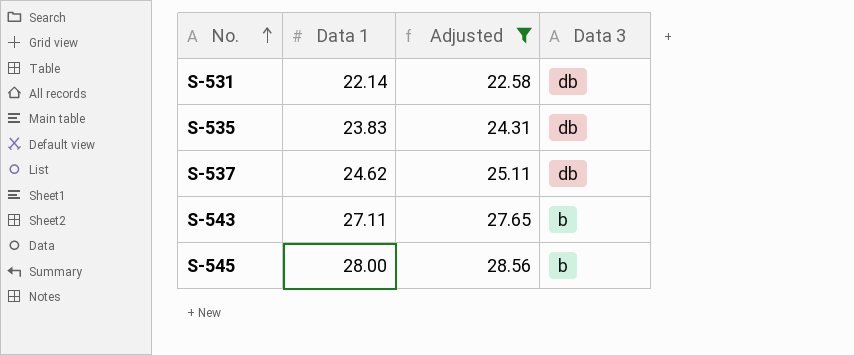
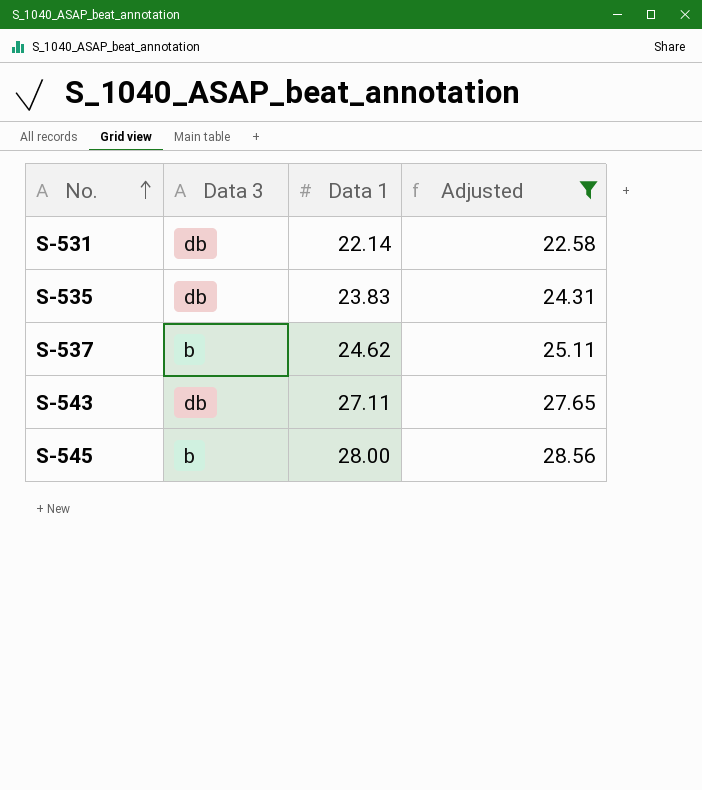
column Data 3 | position: 4 -> 2
S-537 | Data 3: db -> b
S-543 | Data 3: b -> db

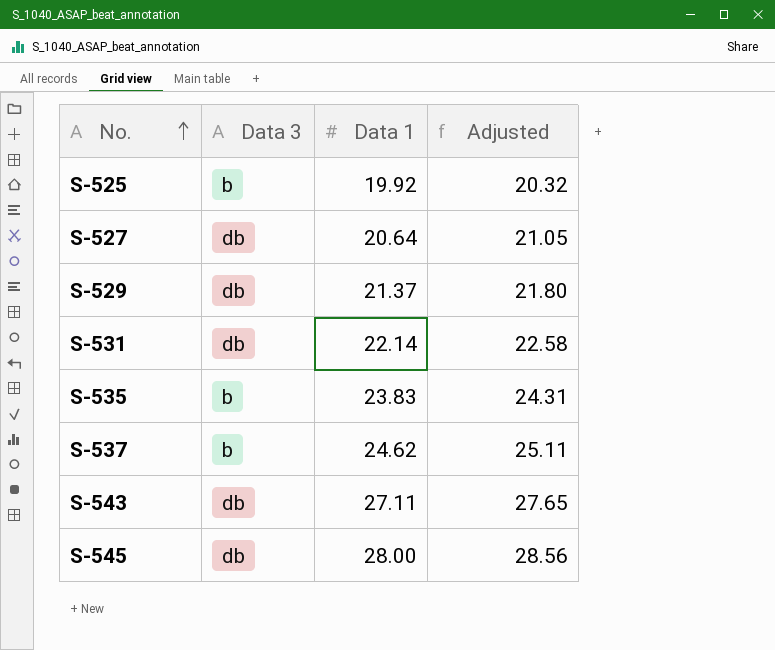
filter: Adjusted >= 22.58 -> none
S-535 | Data 3: db -> b
S-545 | Data 3: b -> db

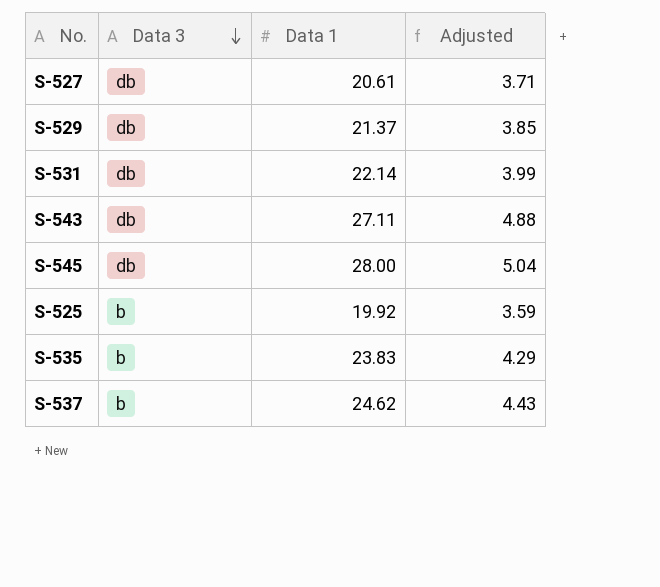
row order: No. ascending -> Data 3 descending
column Adjusted | formula: [Data 1] * 1.02 -> [Data 1] * 0.18
S-527 | Data 1: 20.64 -> 20.61

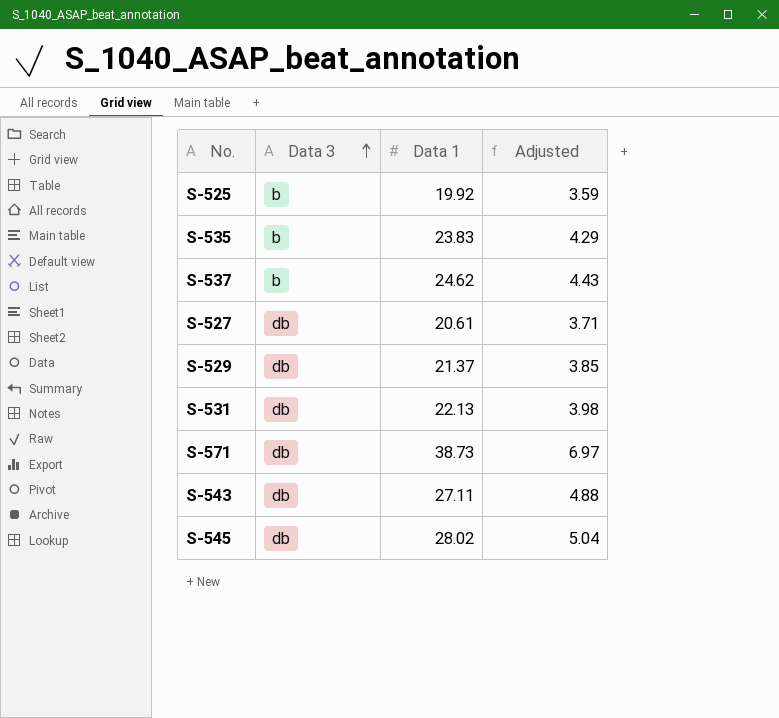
row order: Data 3 descending -> Data 3 ascending
S-531 | Data 1: 22.14 -> 22.13
S-531 | Adjusted: 3.99 -> 3.98
row S-571: none -> db | 38.73 | 6.97
S-545 | Data 1: 28.00 -> 28.02

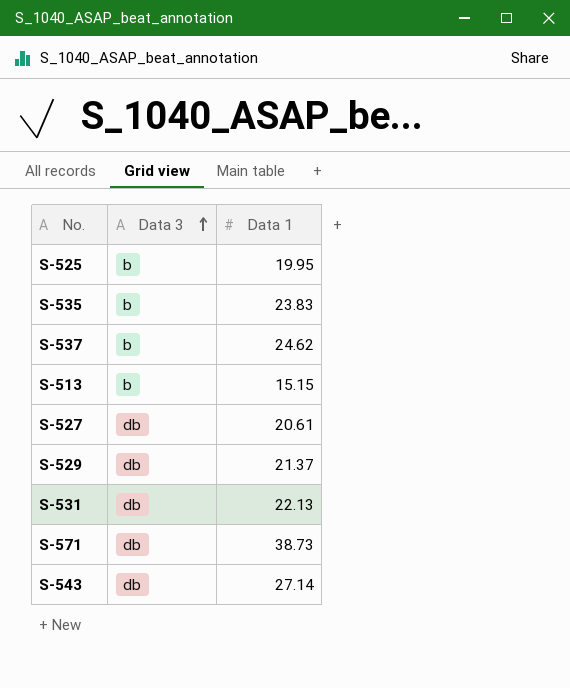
column Adjusted | formula: [Data 1] * 0.18 -> none
row S-545: db | 28.02 | 5.04 -> none
S-525 | Data 1: 19.92 -> 19.95
row S-513: none -> b | 15.15
S-543 | Data 1: 27.11 -> 27.14

